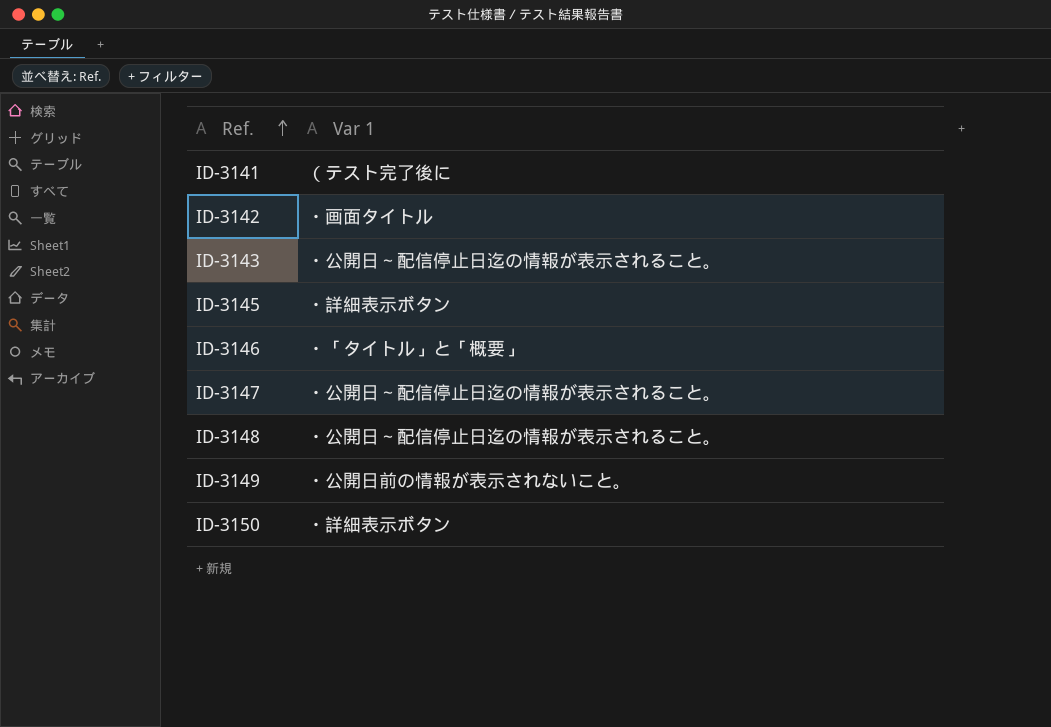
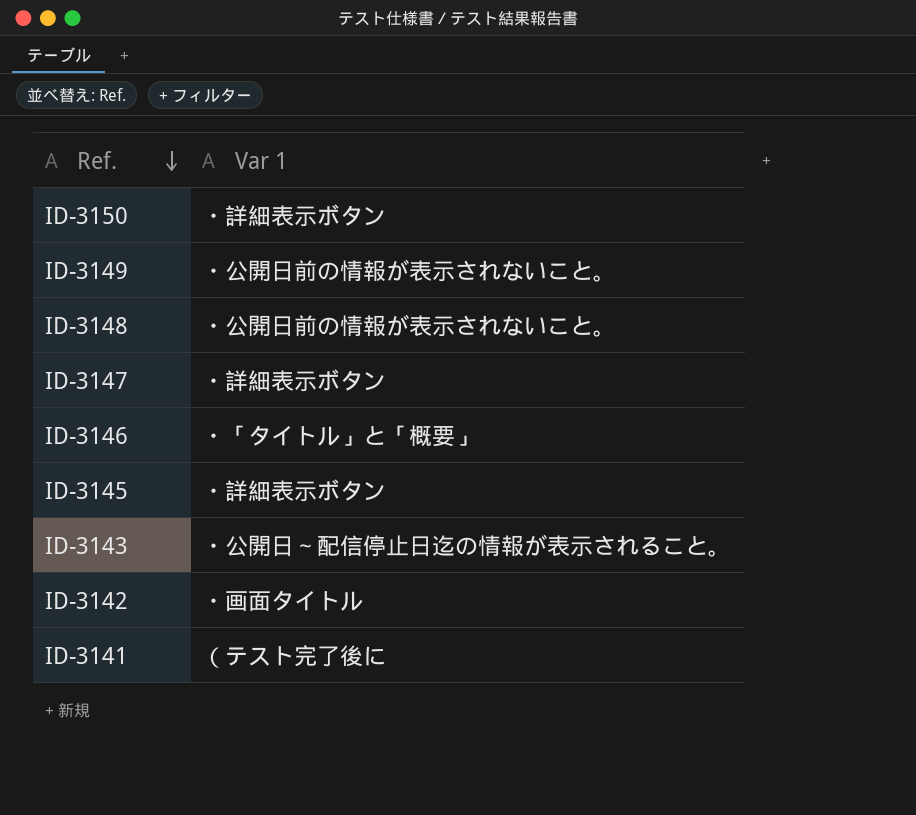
row order: Ref. ascending -> Ref. descending
ID-3148 | Var 1: ・公開日～配信停止日迄の情報が表示されること。 -> ・公開日前の情報が表示されないこと。
ID-3147 | Var 1: ・公開日～配信停止日迄の情報が表示されること。 -> ・詳細表示ボタン

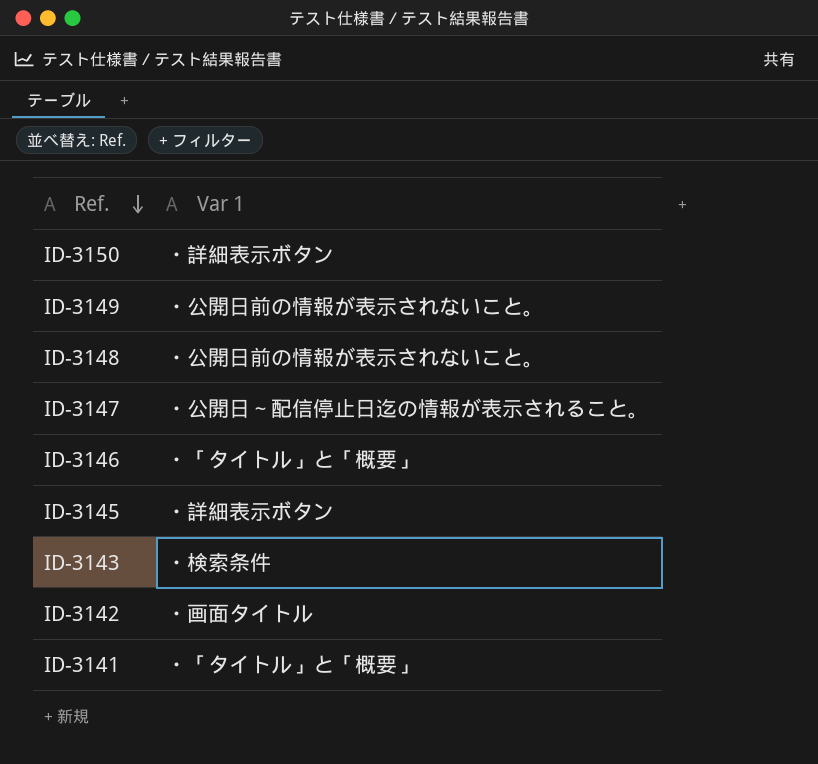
ID-3147 | Var 1: ・詳細表示ボタン -> ・公開日～配信停止日迄の情報が表示されること。
ID-3143 | Var 1: ・公開日～配信停止日迄の情報が表示されること。 -> ・検索条件
ID-3141 | Var 1: （テスト完了後に -> ・「タイトル」と「概要」

